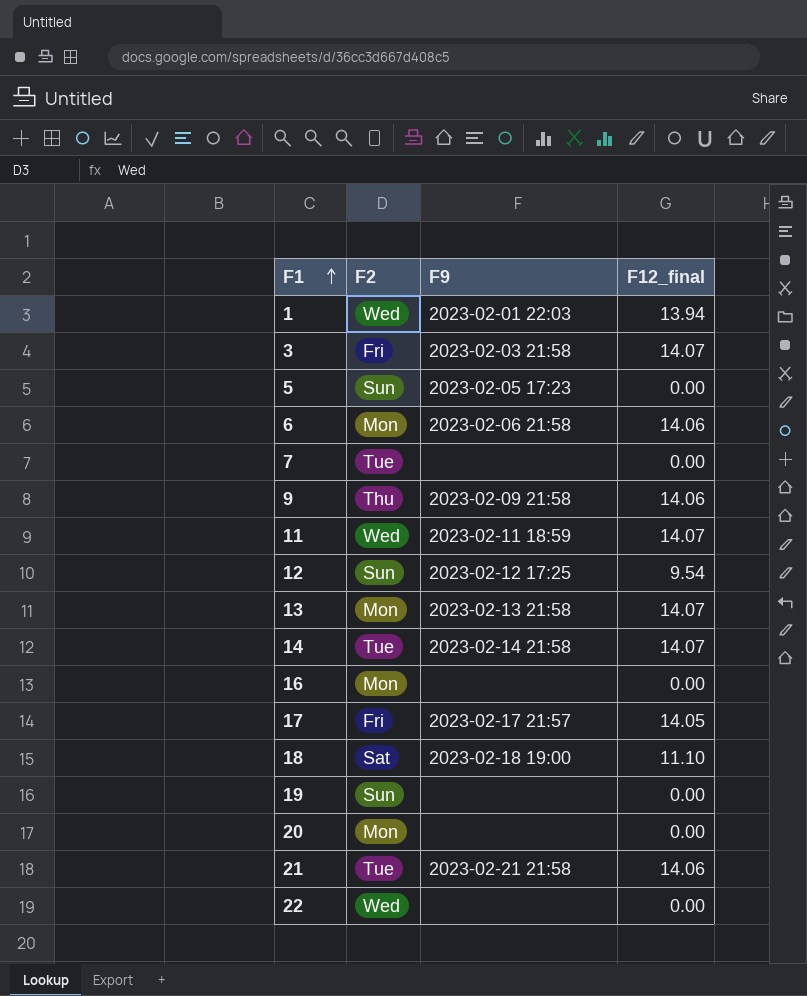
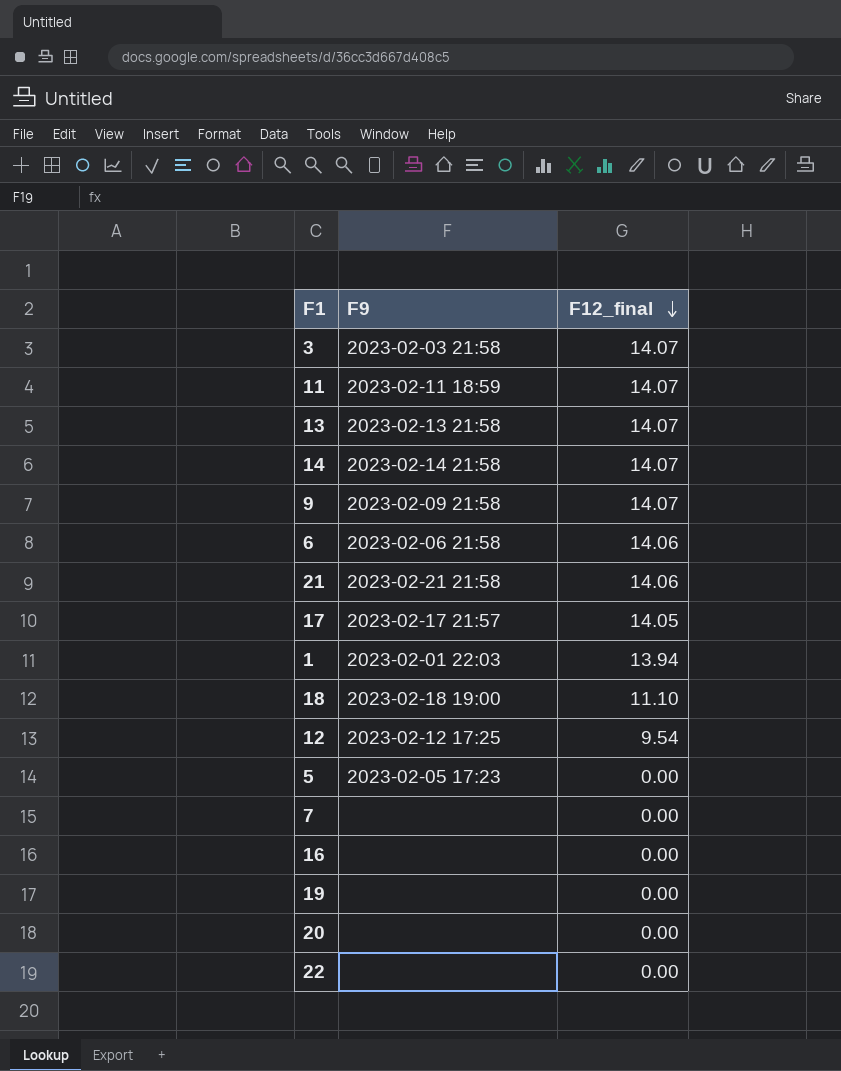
row order: F1 ascending -> F12_final descending
column F2 | position: 2 -> none
9 | F12_final: 14.06 -> 14.07

